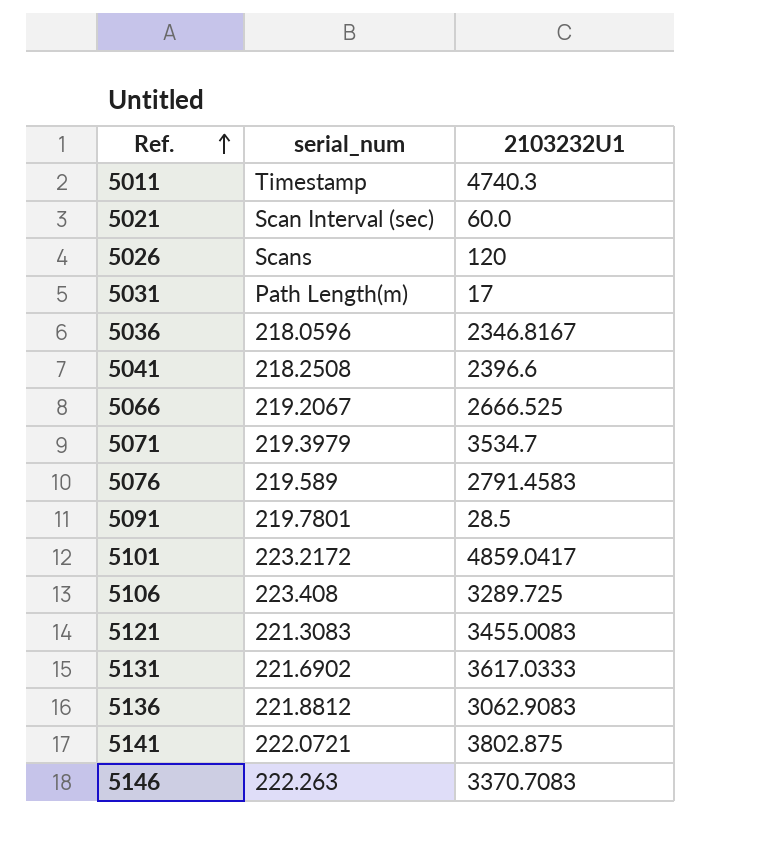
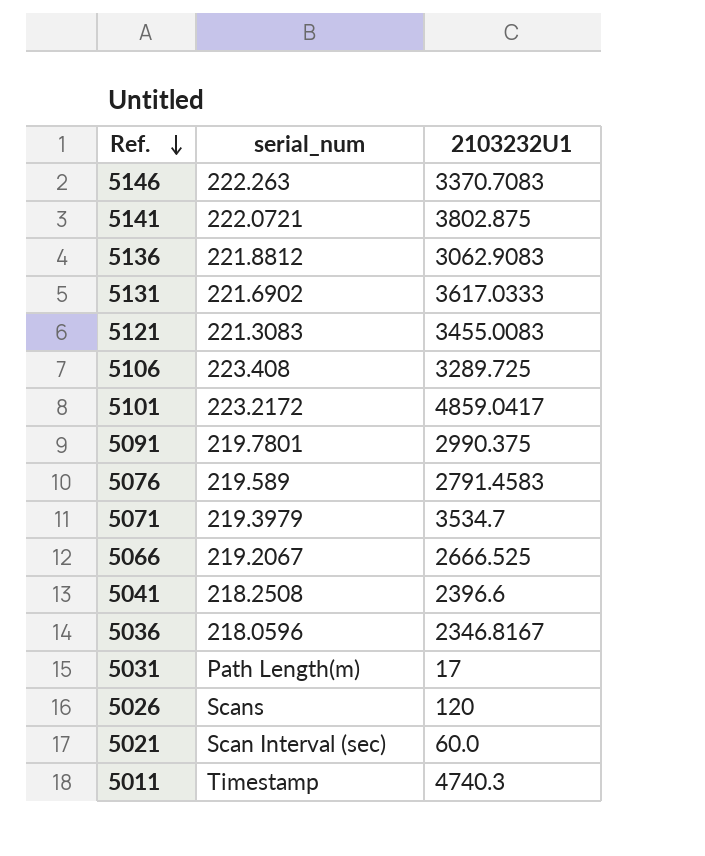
row order: Ref. ascending -> Ref. descending
5091 | 2103232U1: 28.5 -> 2990.375

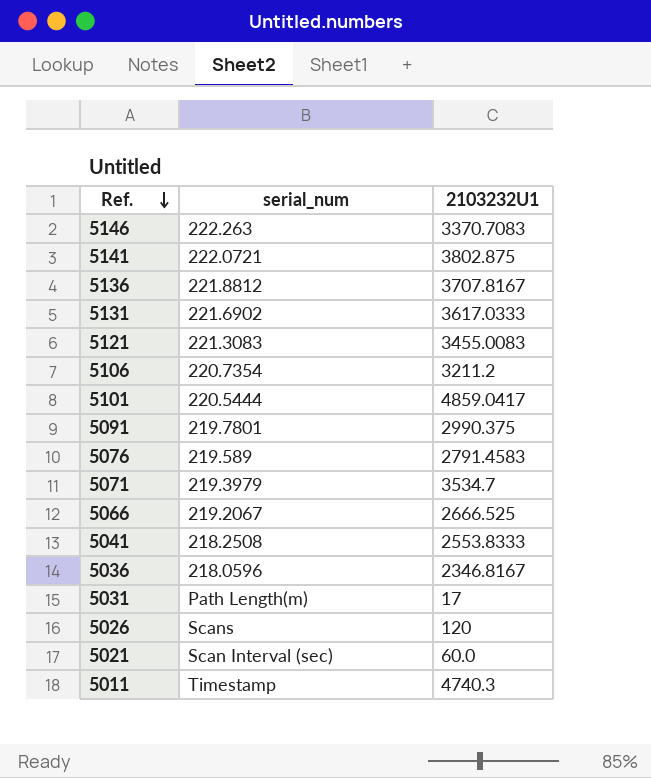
5136 | 2103232U1: 3062.9083 -> 3707.8167
5106 | serial_num: 223.408 -> 220.7354
5106 | 2103232U1: 3289.725 -> 3211.2
5101 | serial_num: 223.2172 -> 220.5444
5041 | 2103232U1: 2396.6 -> 2553.8333

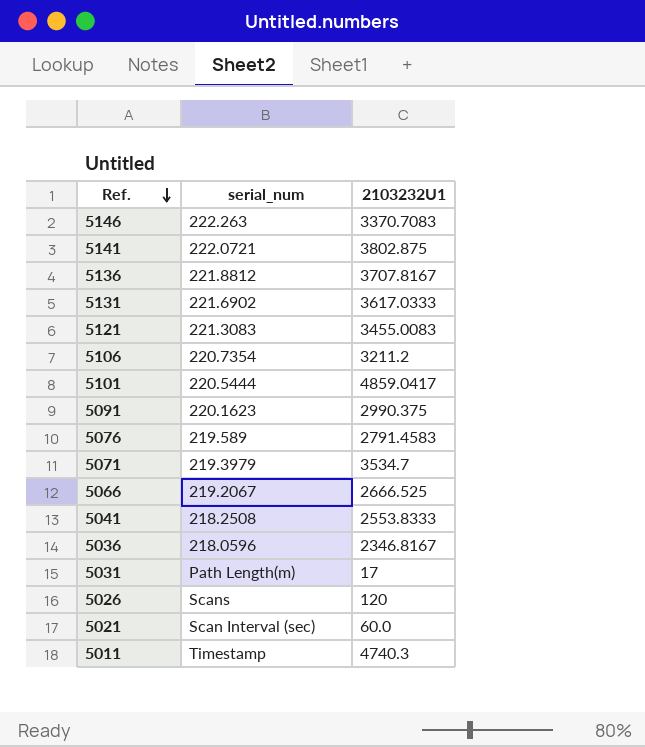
5091 | serial_num: 219.7801 -> 220.1623

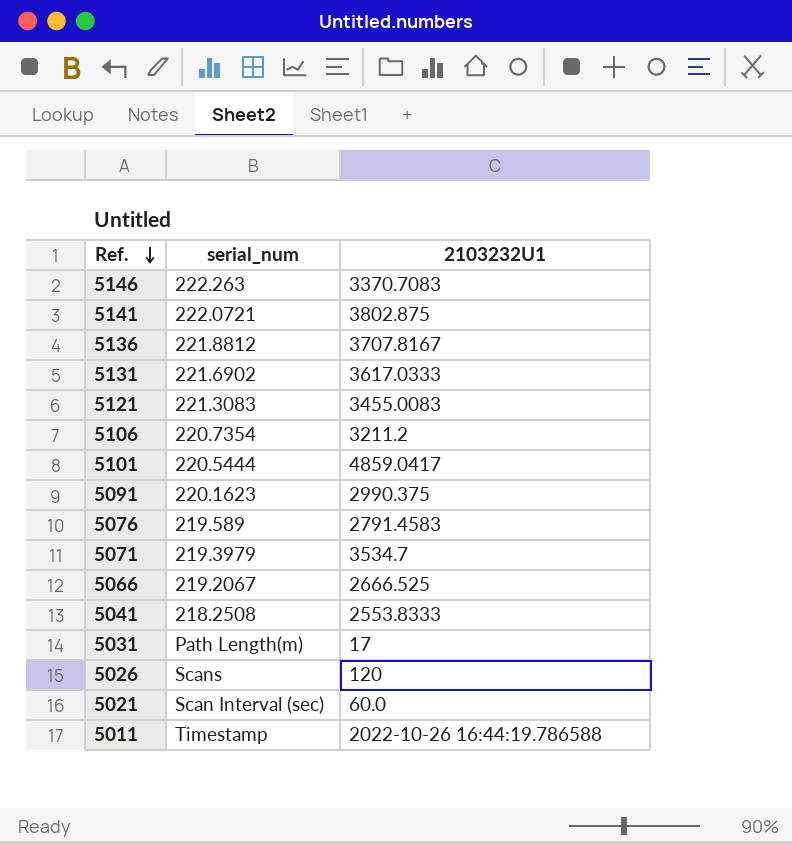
row 5036: 218.0596 | 2346.8167 -> none
5011 | 2103232U1: 4740.3 -> 2022-10-26 16:44:19.786588

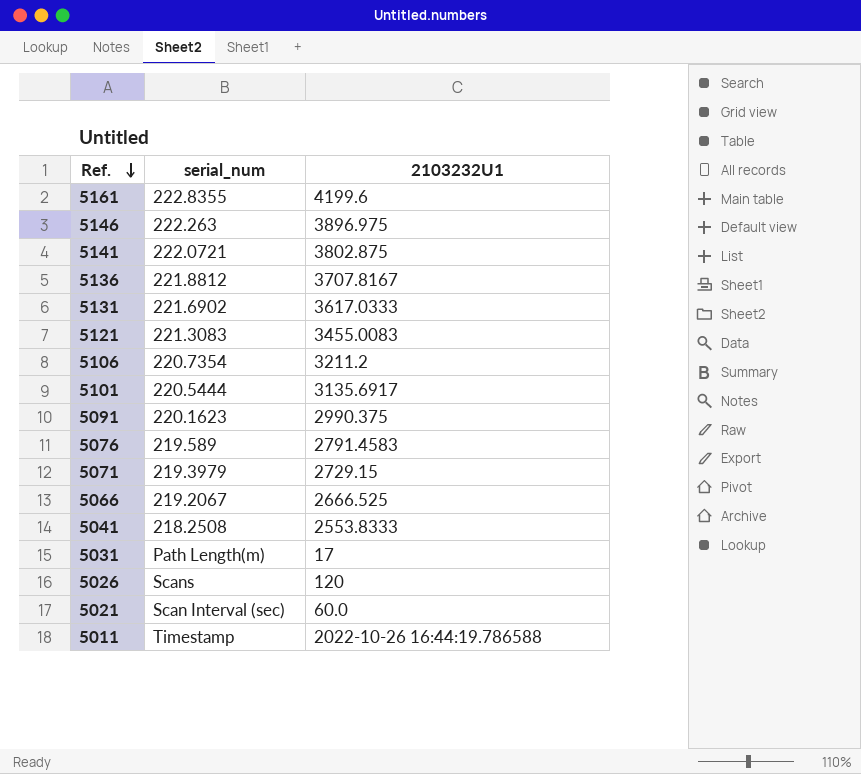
row 5161: none -> 222.8355 | 4199.6
5146 | 2103232U1: 3370.7083 -> 3896.975
5101 | 2103232U1: 4859.0417 -> 3135.6917
5071 | 2103232U1: 3534.7 -> 2729.15

